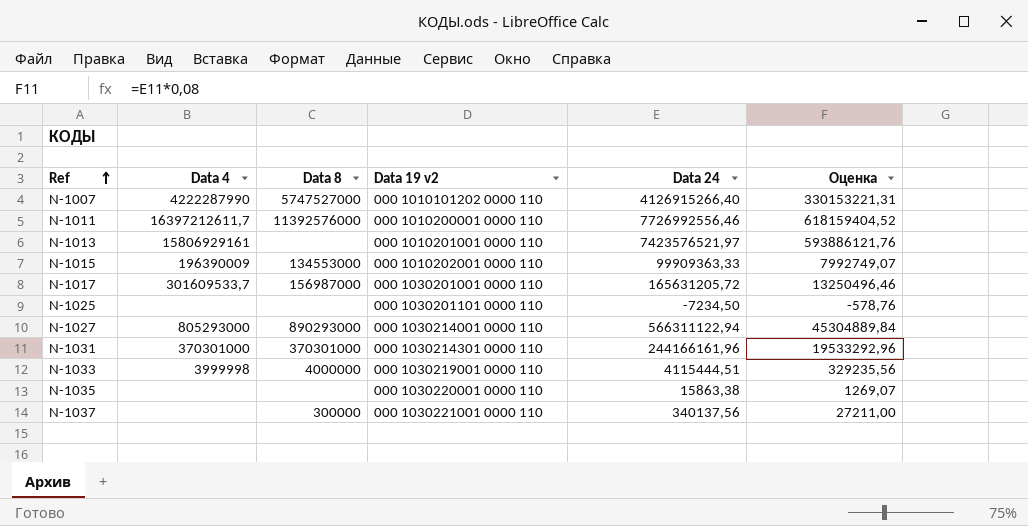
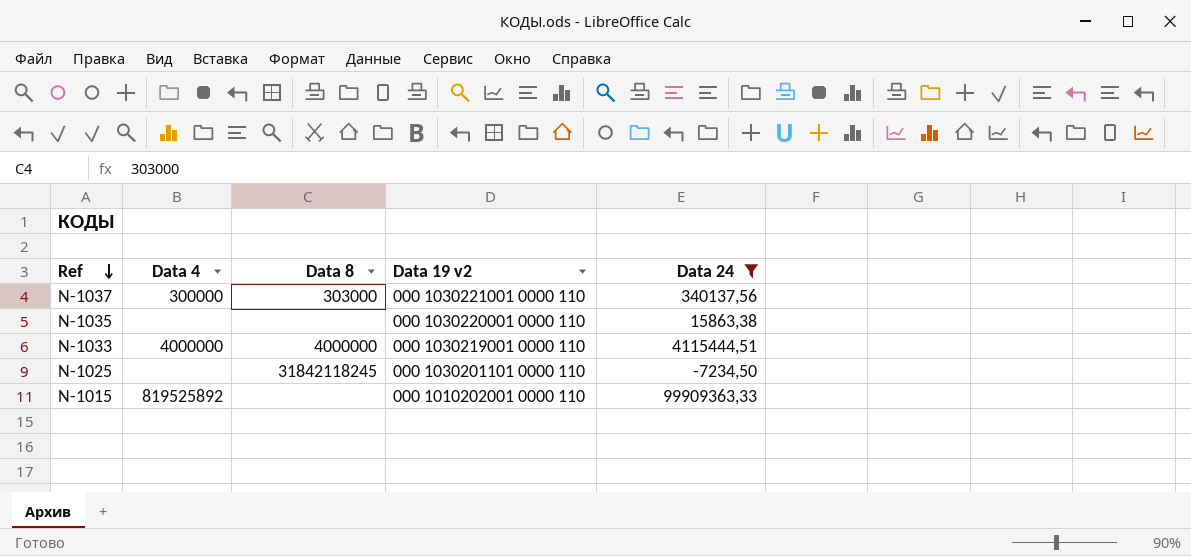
filter: none -> Data 24 <= 99909363,33
row order: Ref ascending -> Ref descending
column Оценка | formula: [Data 24] * 0,08 -> none
N-1037 | Data 4: none -> 300000
N-1037 | Data 8: 300000 -> 303000
N-1033 | Data 4: 3999998 -> 4000000
N-1025 | Data 8: none -> 31842118245
N-1015 | Data 4: 196390009 -> 819525892
N-1015 | Data 8: 134553000 -> none

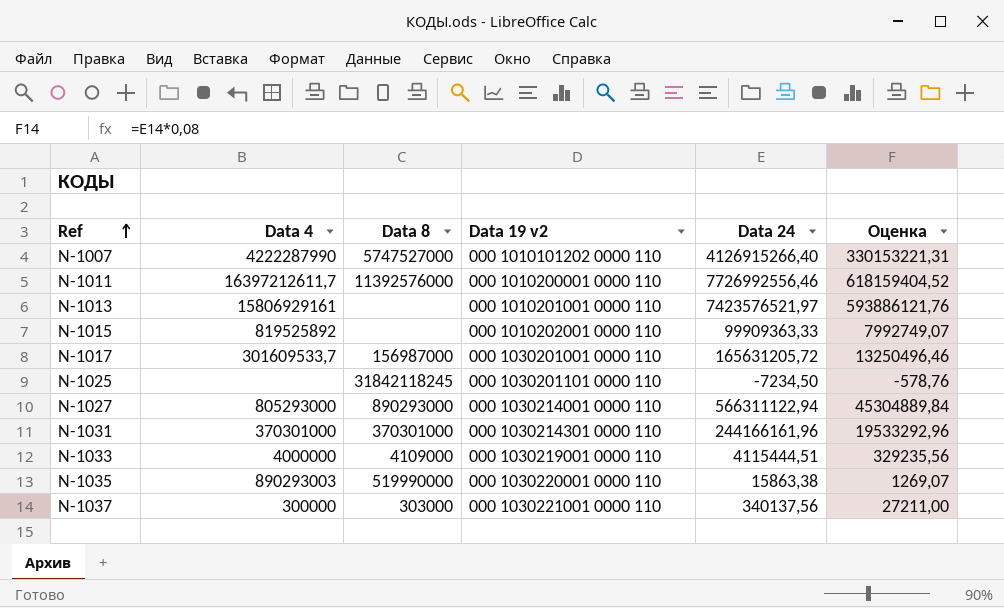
filter: Data 24 <= 99909363,33 -> none
row order: Ref descending -> Ref ascending
column Оценка | formula: none -> [Data 24] * 0,08
N-1033 | Data 8: 4000000 -> 4109000
N-1035 | Data 4: none -> 890293003
N-1035 | Data 8: none -> 519990000

